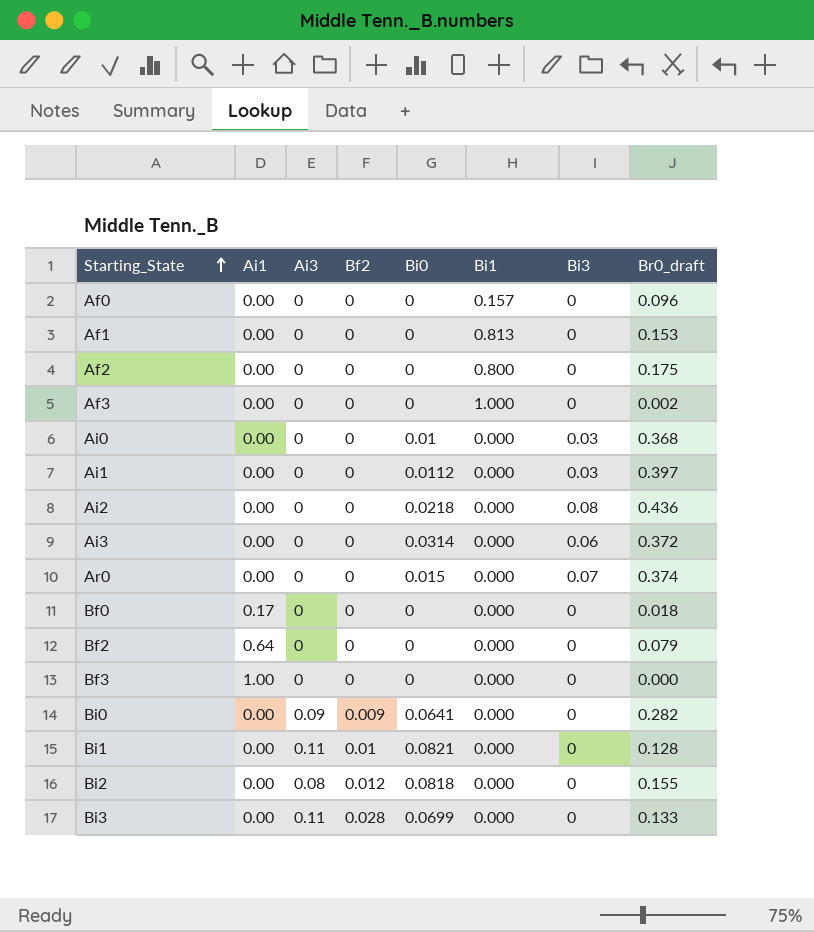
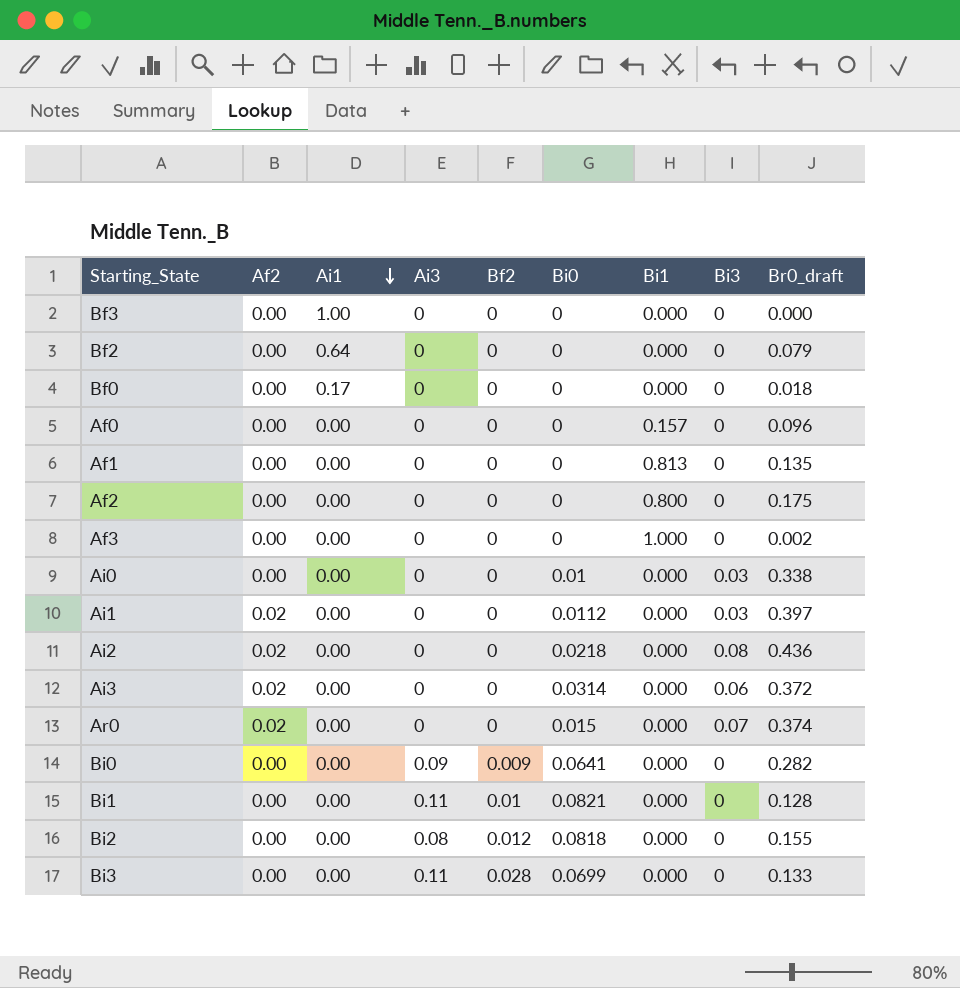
row order: Starting_State ascending -> Ai1 descending
column Af2 | position: none -> 2
Af1 | Br0_draft: 0.153 -> 0.135
Ai0 | Br0_draft: 0.368 -> 0.338

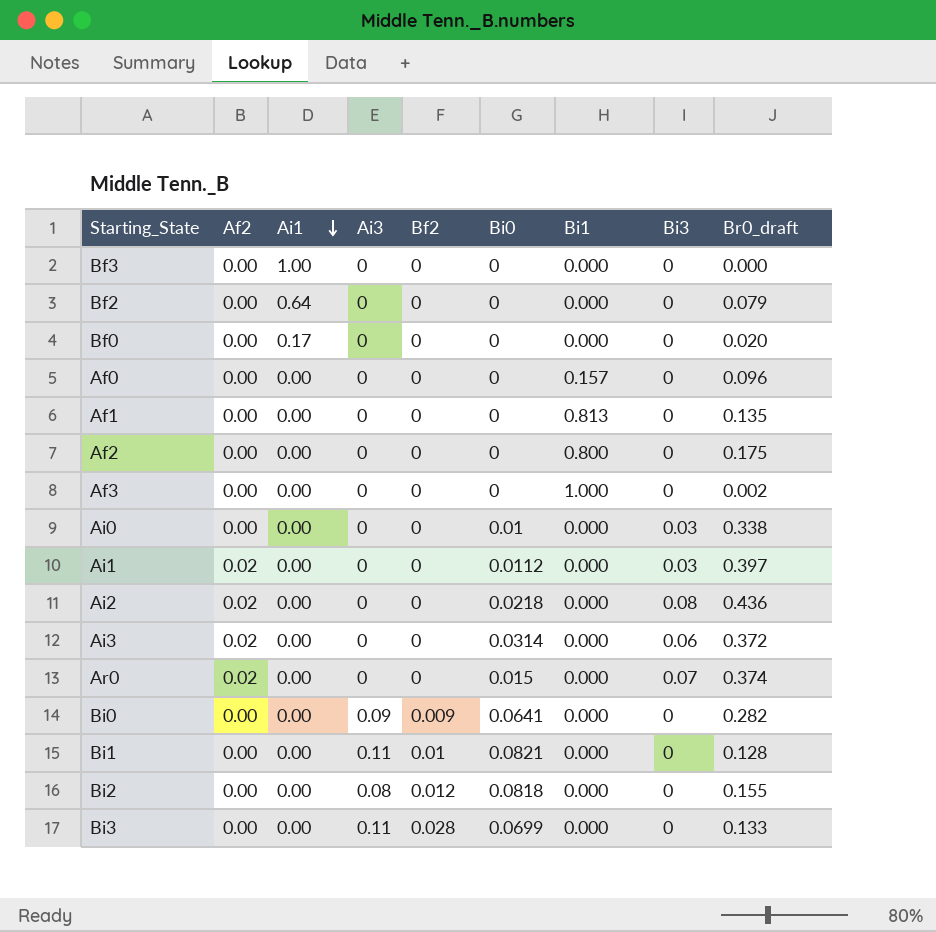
Bf0 | Br0_draft: 0.018 -> 0.020

